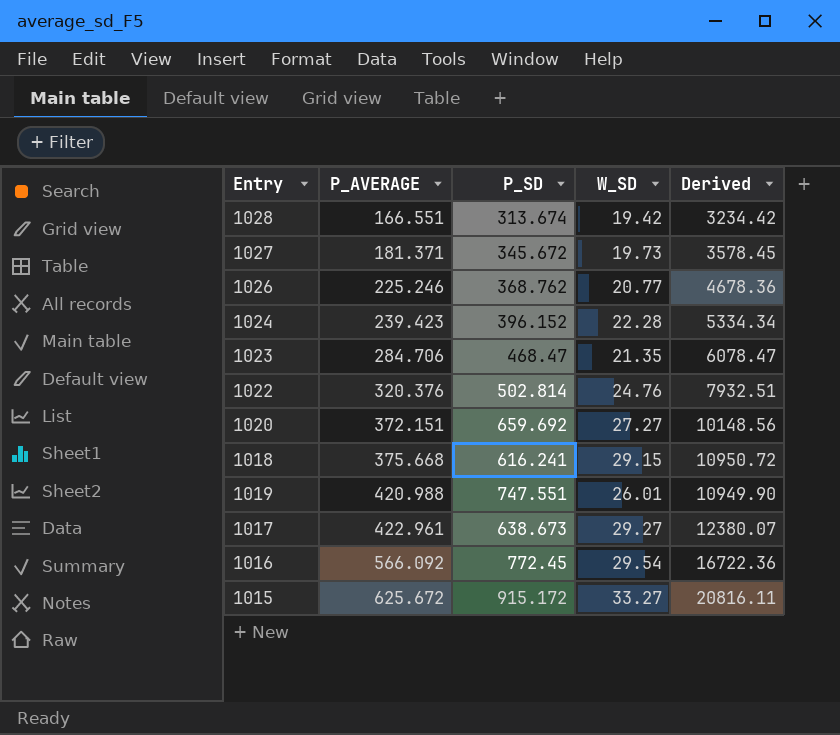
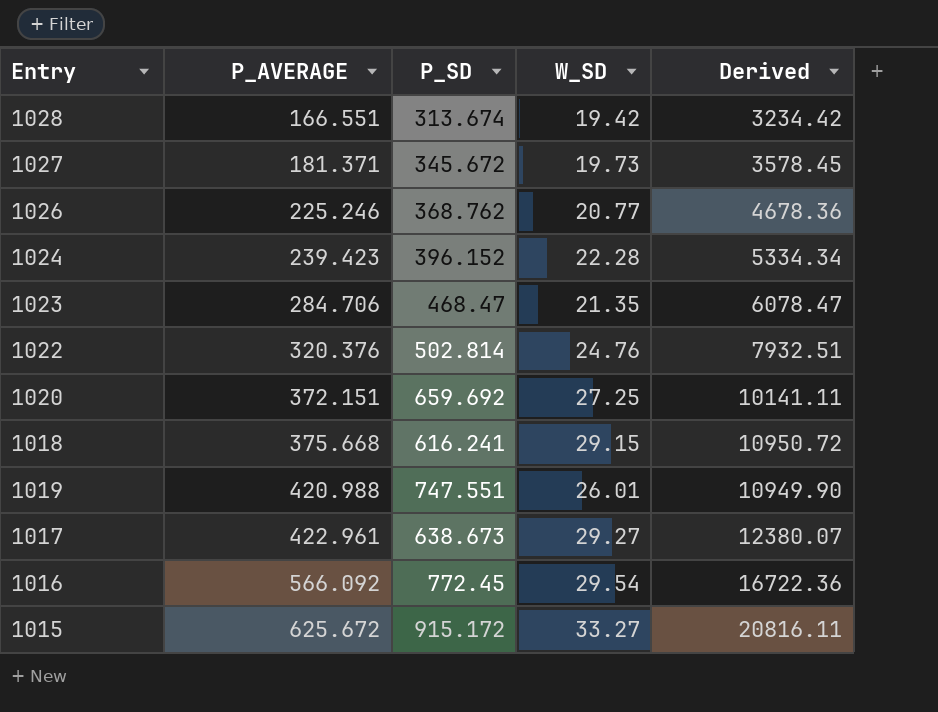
1020 | W_SD: 27.27 -> 27.25
1020 | Derived: 10148.56 -> 10141.11

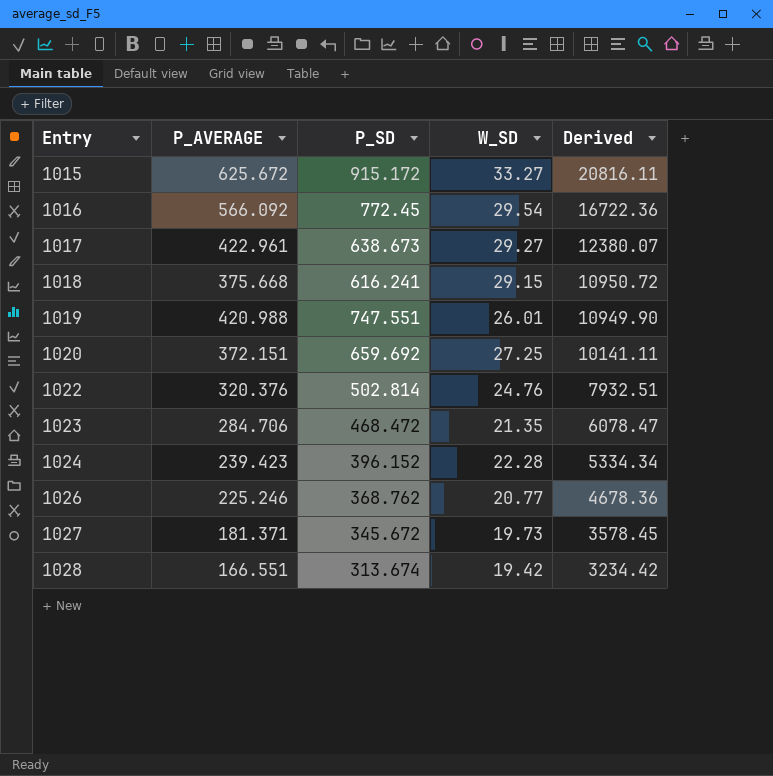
row order: P_AVERAGE ascending -> Entry ascending
1023 | P_SD: 468.47 -> 468.472

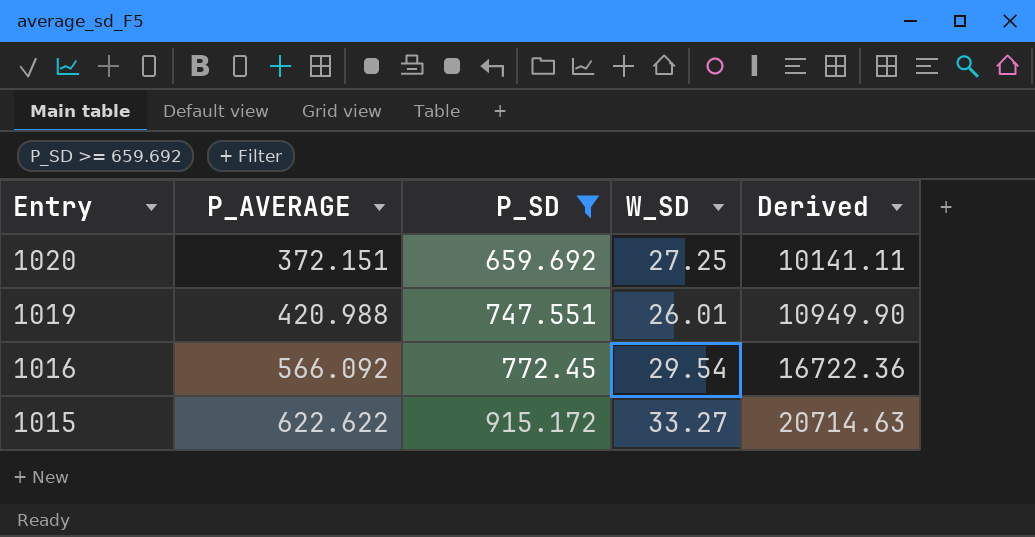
filter: none -> P_SD >= 659.692
row order: Entry ascending -> Entry descending
1015 | P_AVERAGE: 625.672 -> 622.622
1015 | Derived: 20816.11 -> 20714.63

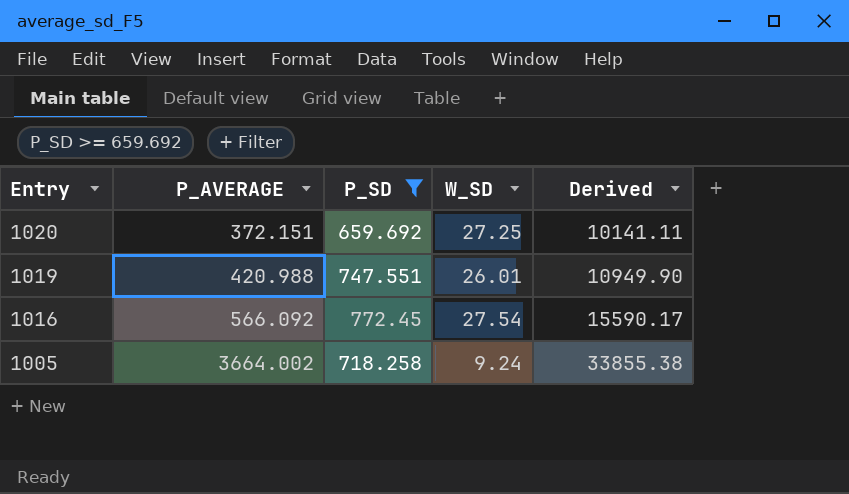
row 1015: 622.622 | 915.172 | 33.27 | 20714.63 -> none
1016 | W_SD: 29.54 -> 27.54
1016 | Derived: 16722.36 -> 15590.17
row 1005: none -> 3664.002 | 718.258 | 9.24 | 33855.38

